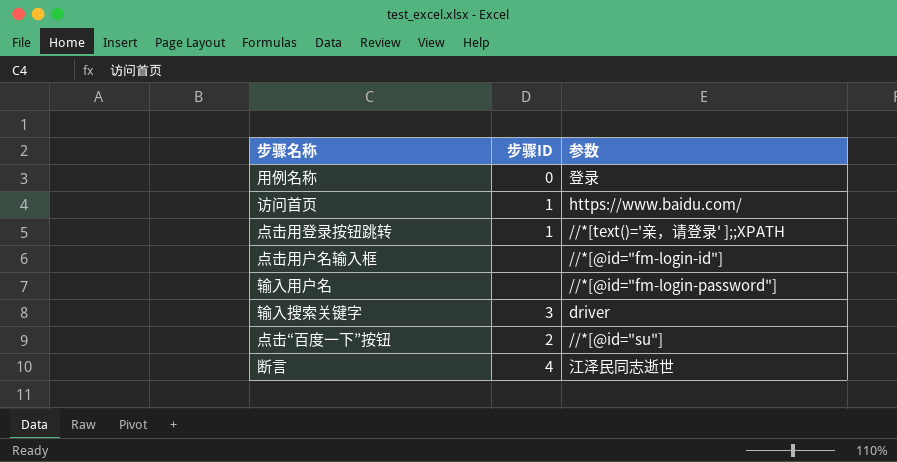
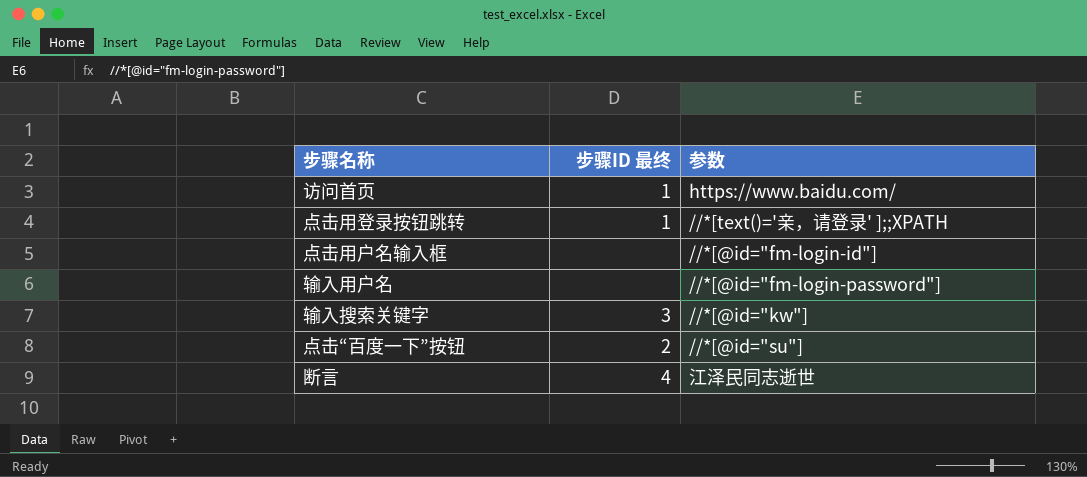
column name: 步骤ID -> 步骤ID 最终
row 用例名称: 0 | 登录 -> none
输入搜索关键字 | 参数: driver -> //*[@id="kw"]

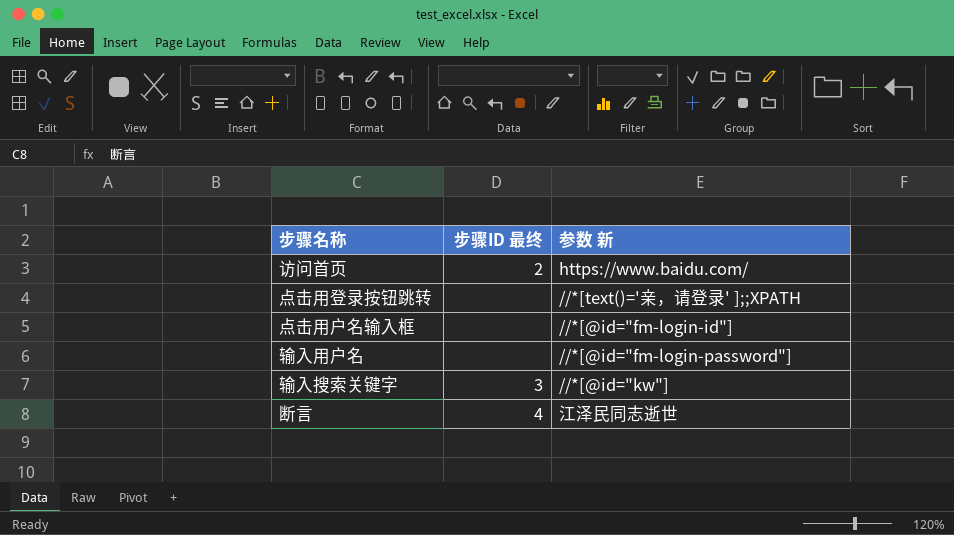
column name: 参数 -> 参数 新
row 点击“百度一下”按钮: 2 | //*[@id="su"] -> none
访问首页 | 步骤ID 最终: 1 -> 2
点击用登录按钮跳转 | 步骤ID 最终: 1 -> none

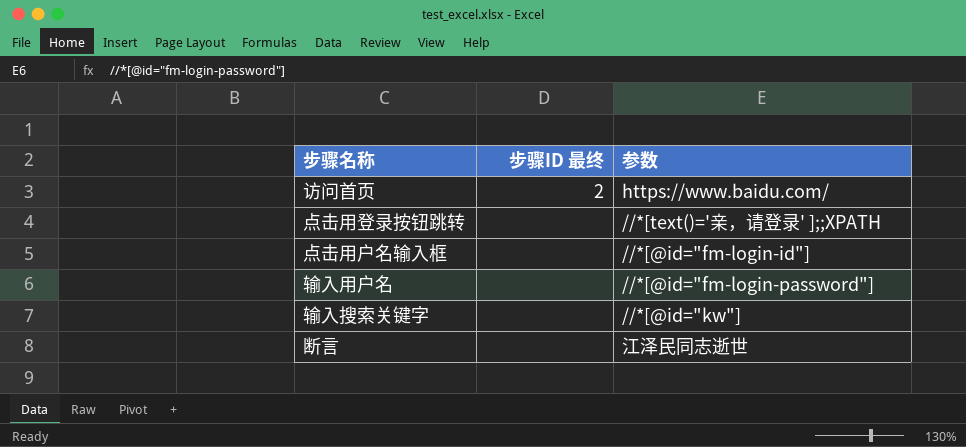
column name: 参数 新 -> 参数
输入搜索关键字 | 步骤ID 最终: 3 -> none
断言 | 步骤ID 最终: 4 -> none

